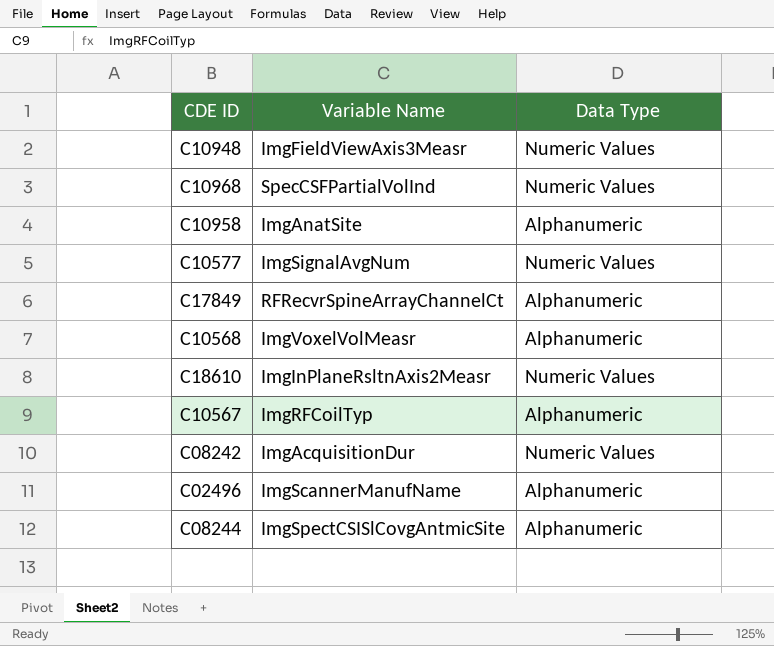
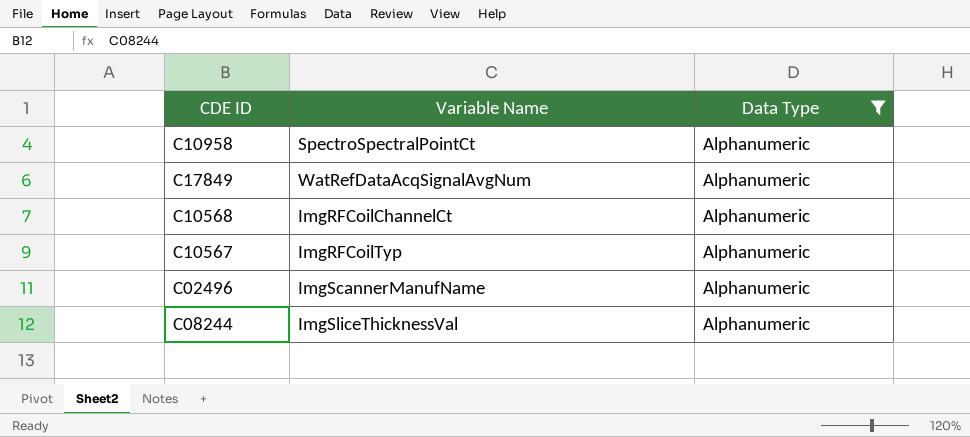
filter: none -> Data Type = Alphanumeric
C10958 | Variable Name: ImgAnatSite -> SpectroSpectralPointCt
C17849 | Variable Name: RFRecvrSpineArrayChannelCt -> WatRefDataAcqSignalAvgNum
C10568 | Variable Name: ImgVoxelVolMeasr -> ImgRFCoilChannelCt
C08244 | Variable Name: ImgSpectCSISlCovgAntmicSite -> ImgSliceThicknessVal

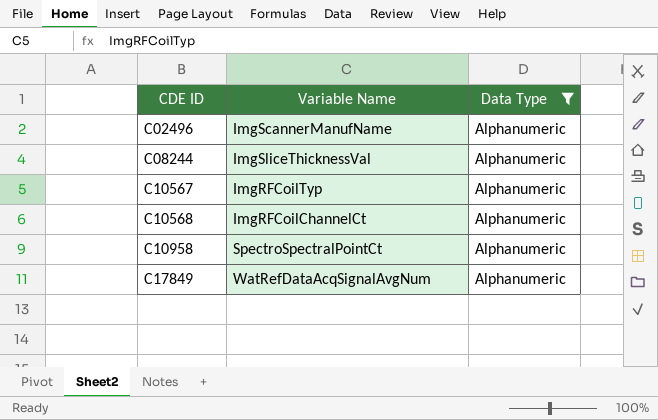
row order: none -> CDE ID ascending

